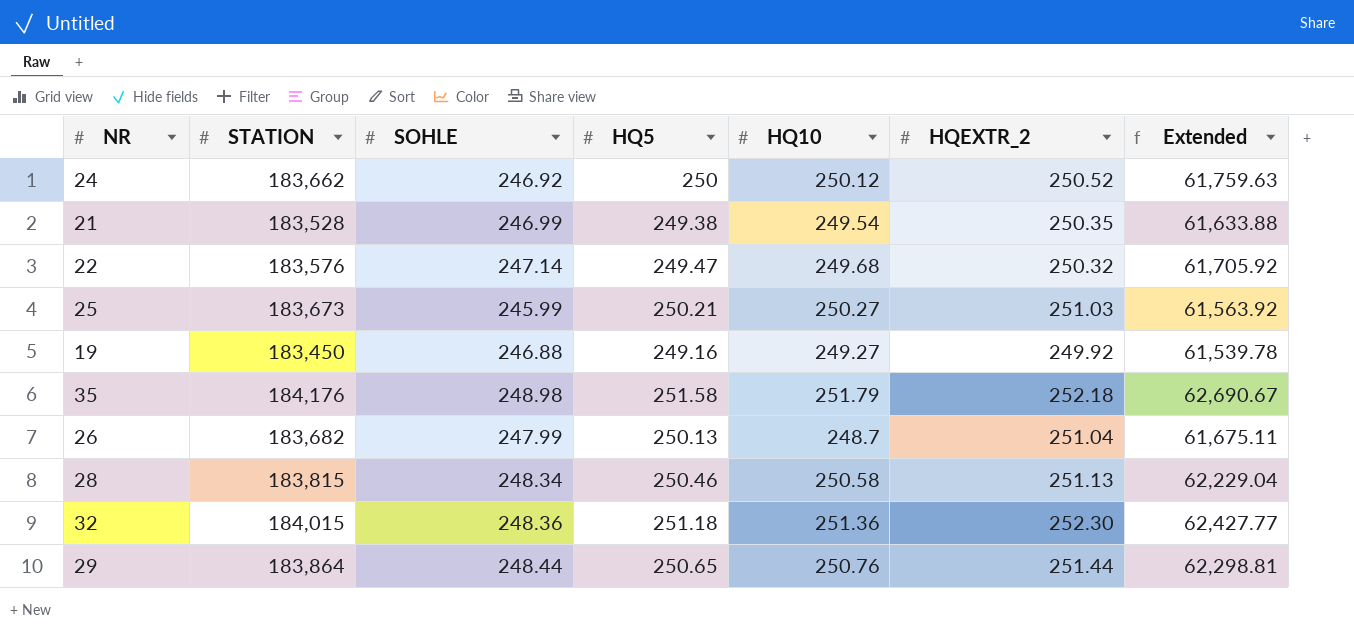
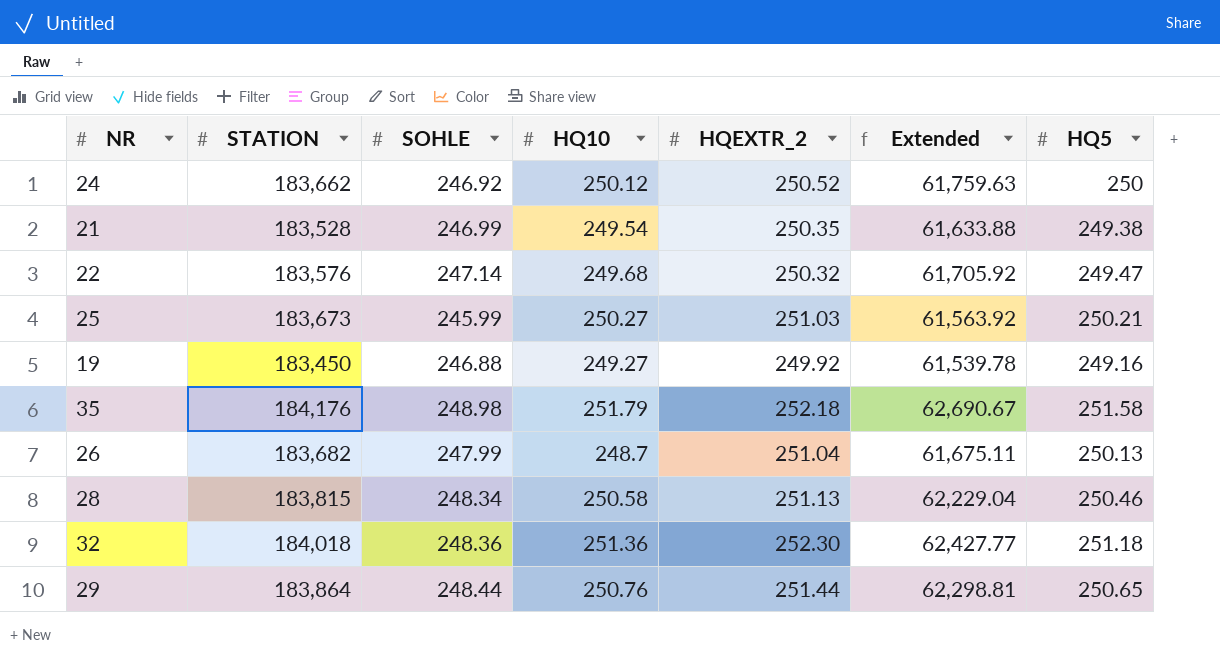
column HQ5 | position: 4 -> 7
32 | STATION: 184,015 -> 184,018

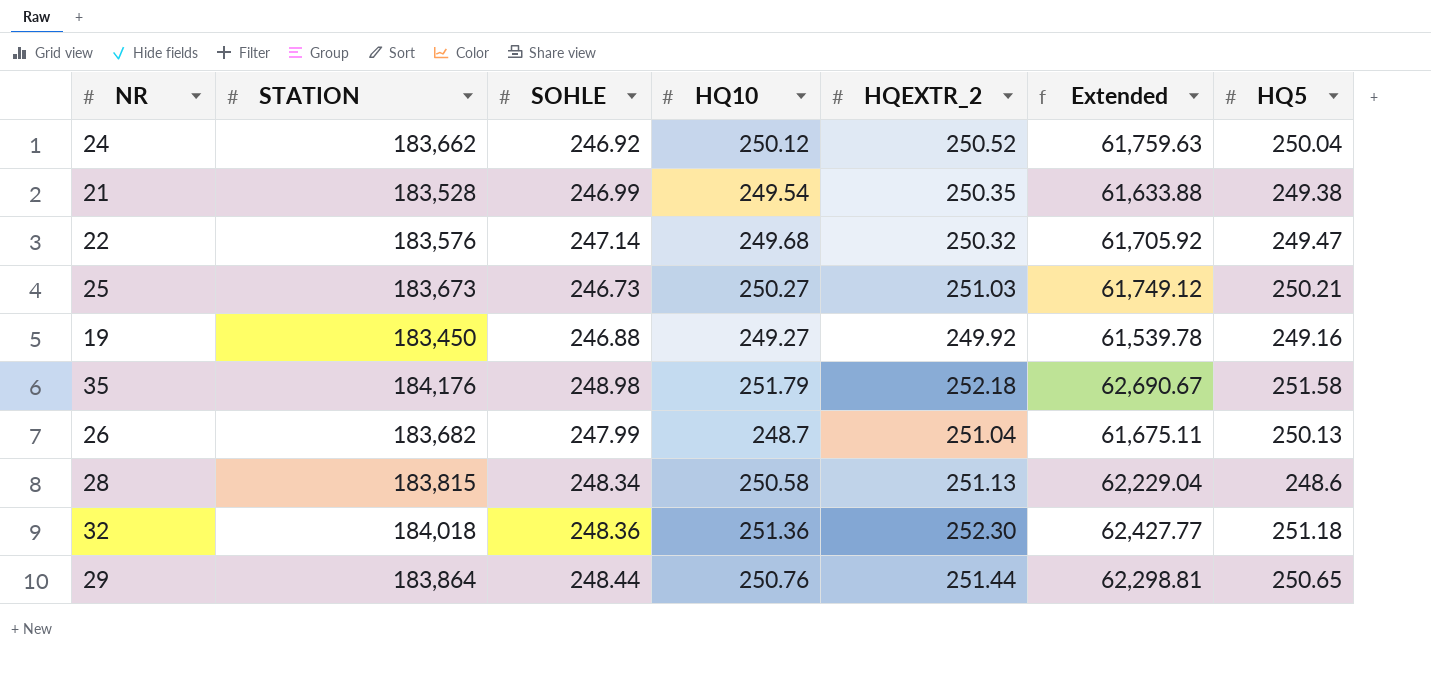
24 | HQ5: 250 -> 250.04
25 | SOHLE: 245.99 -> 246.73
25 | Extended: 61,563.92 -> 61,749.12
28 | HQ5: 250.46 -> 248.6

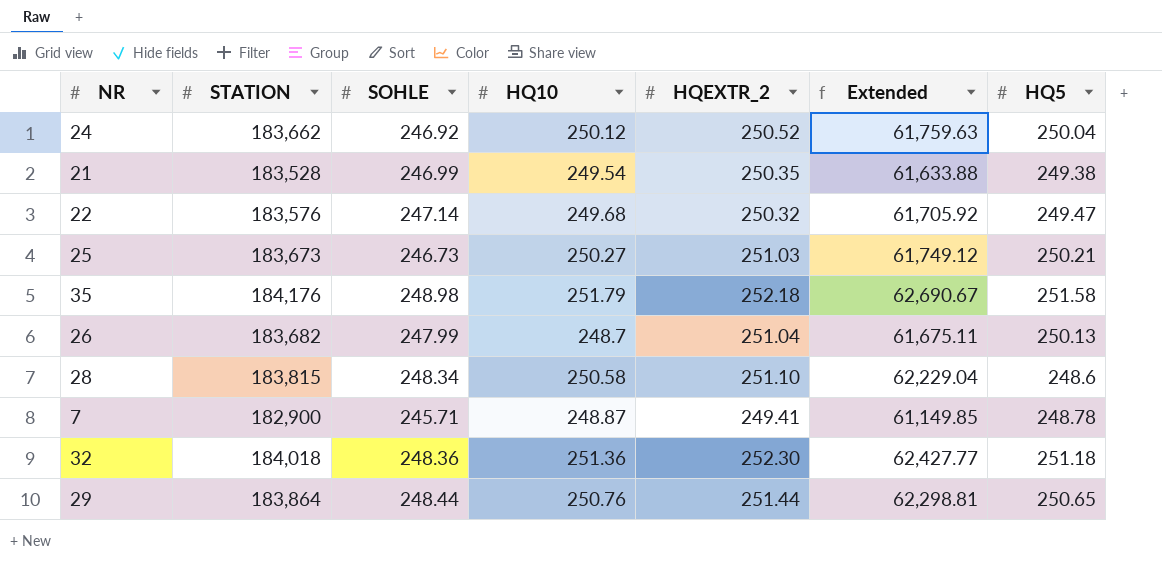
row 19: 183,450 | 246.88 | 249.27 | 249.92 | 61,539.78 | 249.16 -> none
28 | HQEXTR_2: 251.13 -> 251.10
row 7: none -> 182,900 | 245.71 | 248.87 | 249.41 | 61,149.85 | 248.78

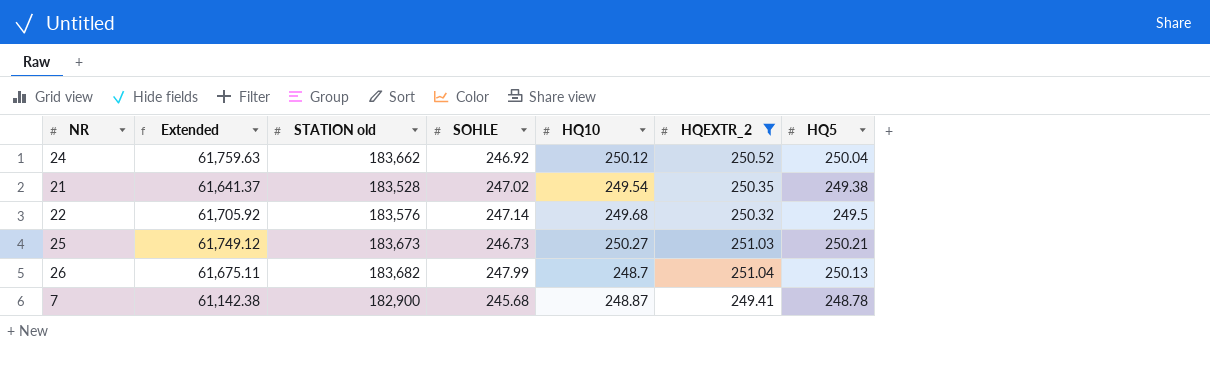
filter: none -> HQEXTR_2 <= 251.04
column Extended | position: 6 -> 2
column name: STATION -> STATION old
21 | Extended: 61,633.88 -> 61,641.37
21 | SOHLE: 246.99 -> 247.02
22 | HQ5: 249.47 -> 249.5
7 | Extended: 61,149.85 -> 61,142.38
7 | SOHLE: 245.71 -> 245.68

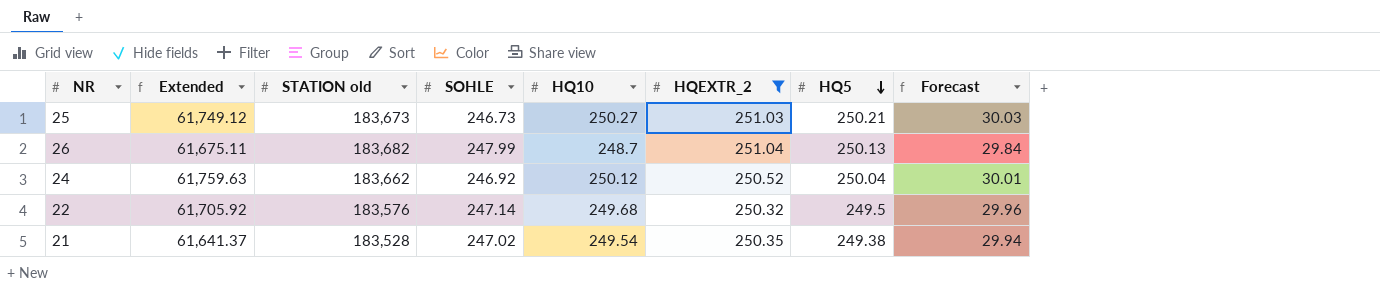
row order: none -> HQ5 descending
column Forecast | formula: none -> [HQ10] * 0.12
row 7: 61,142.38 | 182,900 | 245.68 | 248.87 | 249.41 | 248.78 -> none

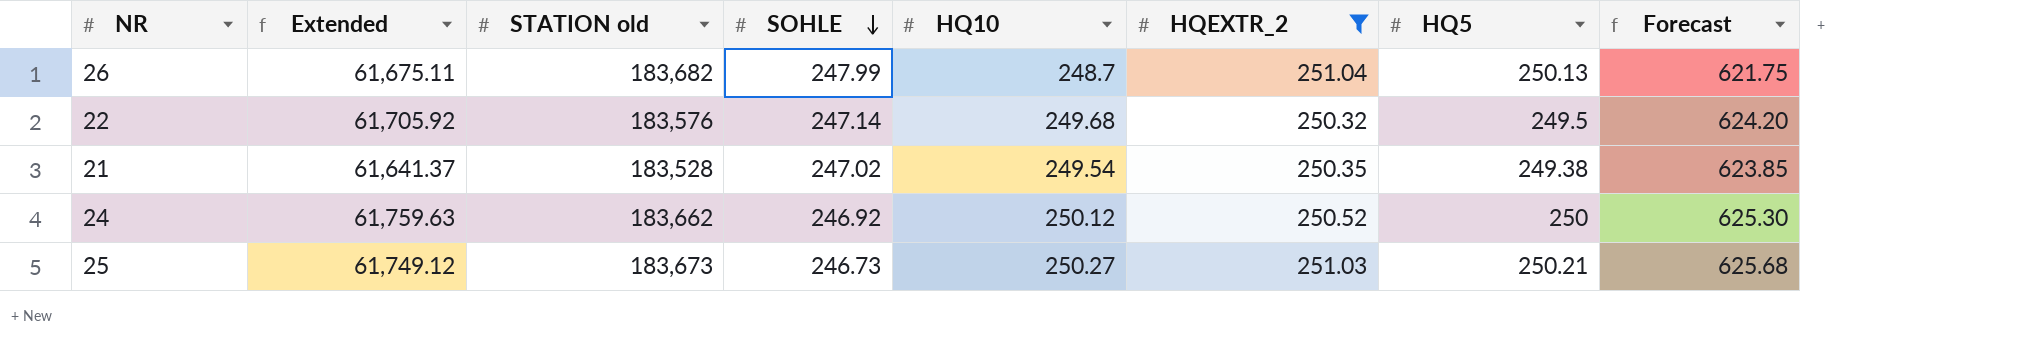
row order: HQ5 descending -> SOHLE descending
column Forecast | formula: [HQ10] * 0.12 -> [HQ10] * 2.5
24 | HQ5: 250.04 -> 250

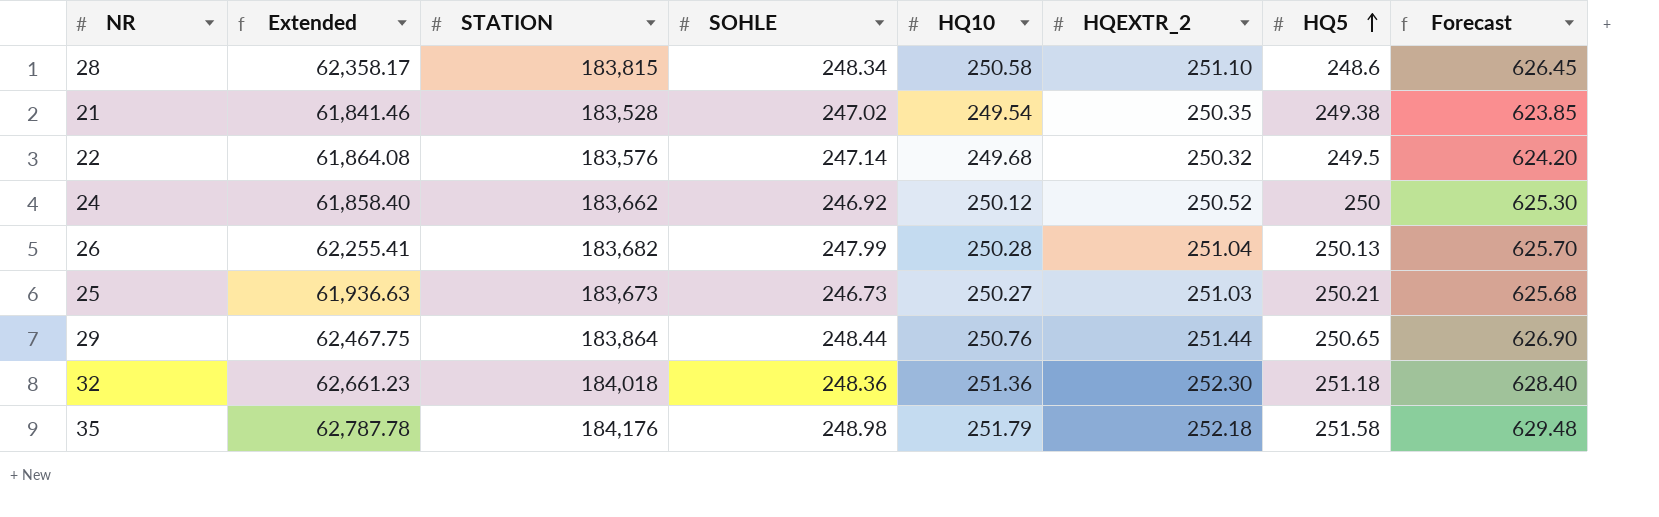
filter: HQEXTR_2 <= 251.04 -> none
row order: SOHLE descending -> HQ5 ascending
column Extended | formula: [SOHLE] * [HQ10] -> [SOHLE] * [HQEXTR_2]
column name: STATION old -> STATION
26 | HQ10: 248.7 -> 250.28
26 | Forecast: 621.75 -> 625.70

